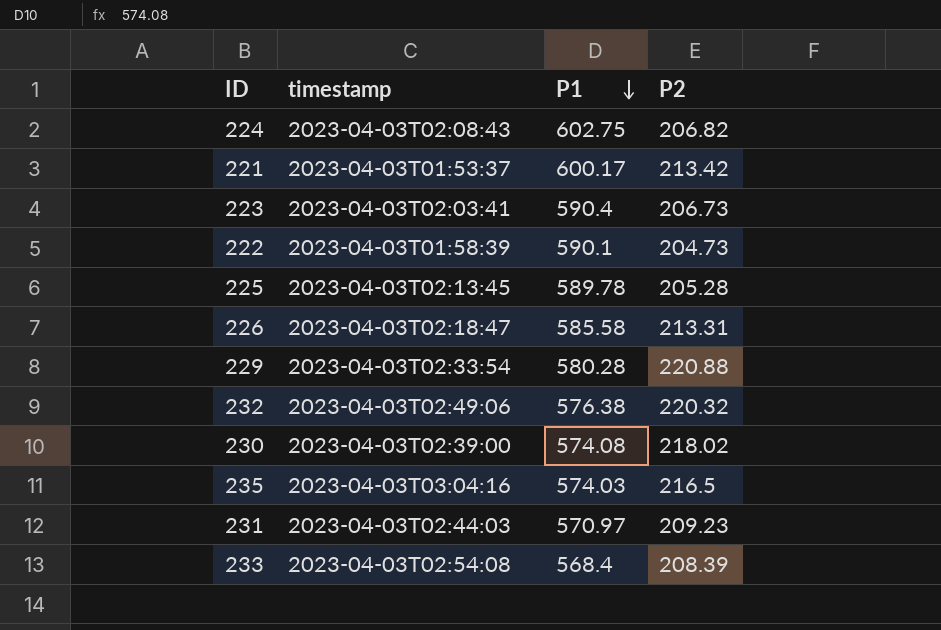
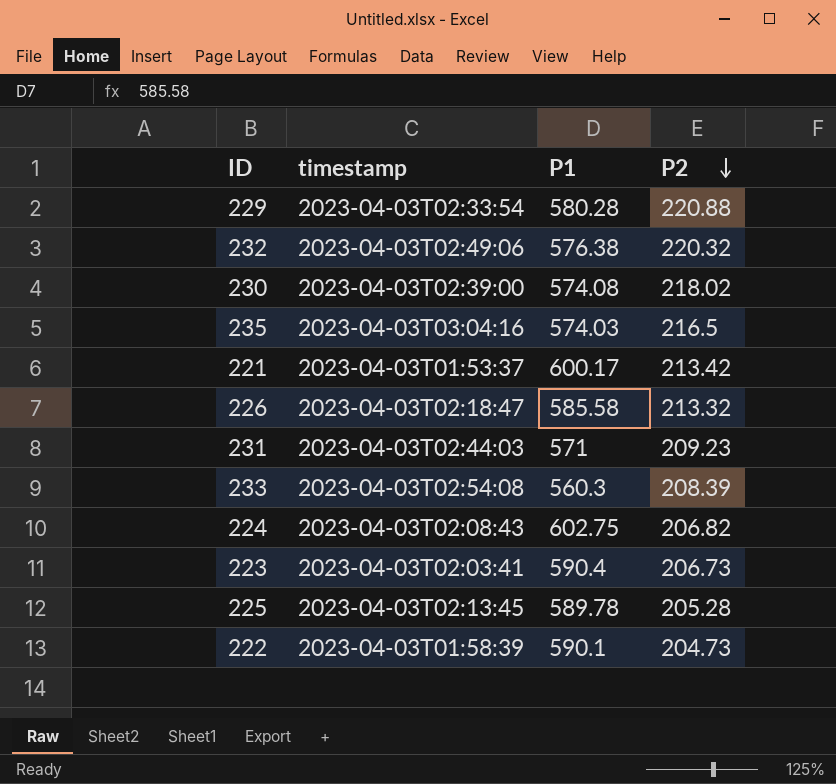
row order: P1 descending -> P2 descending
226 | P2: 213.31 -> 213.32
231 | P1: 570.97 -> 571
233 | P1: 568.4 -> 560.3

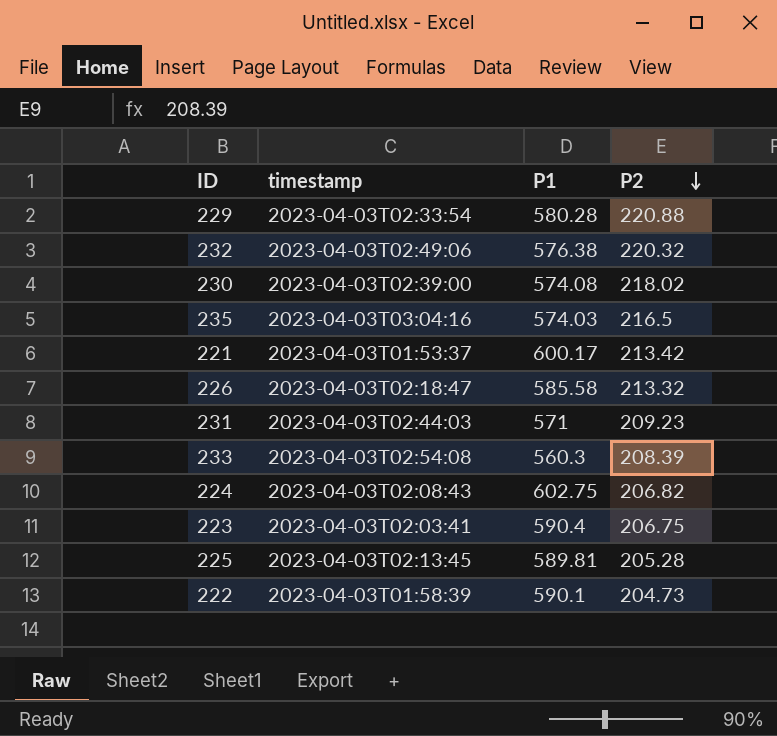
223 | P2: 206.73 -> 206.75
225 | P1: 589.78 -> 589.81

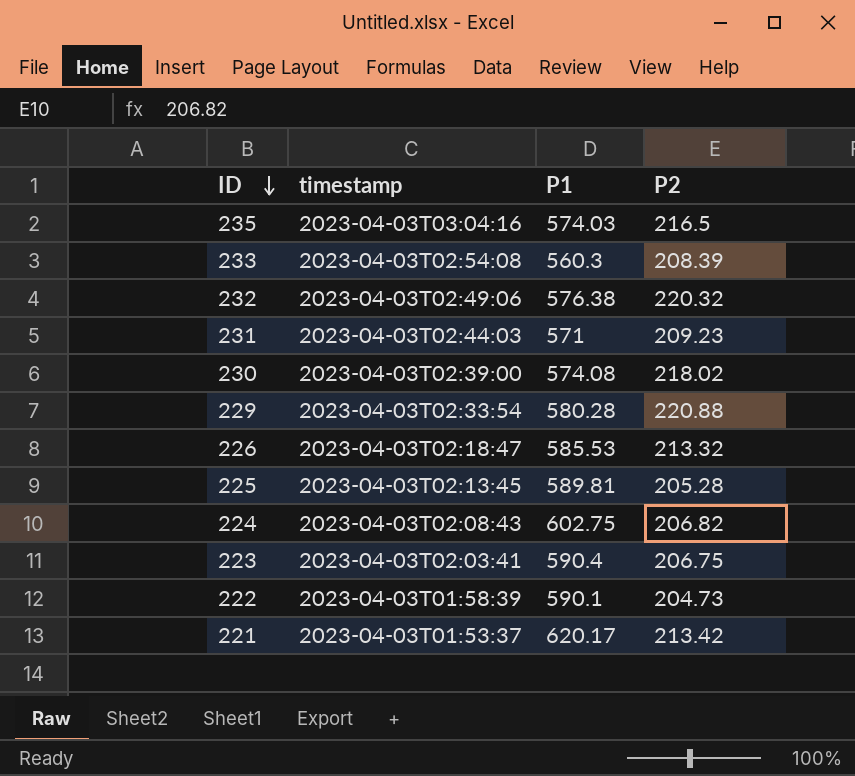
row order: P2 descending -> ID descending
226 | P1: 585.58 -> 585.53
221 | P1: 600.17 -> 620.17

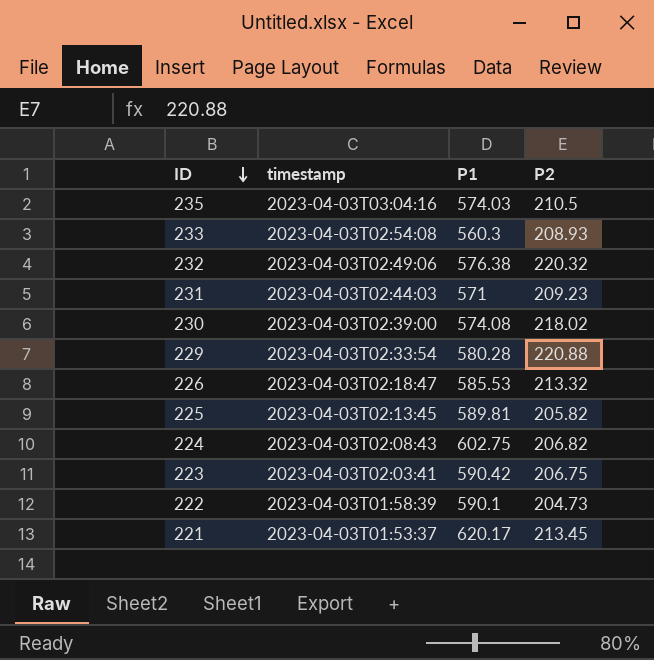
235 | P2: 216.5 -> 210.5
233 | P2: 208.39 -> 208.93
225 | P2: 205.28 -> 205.82
223 | P1: 590.4 -> 590.42
221 | P2: 213.42 -> 213.45

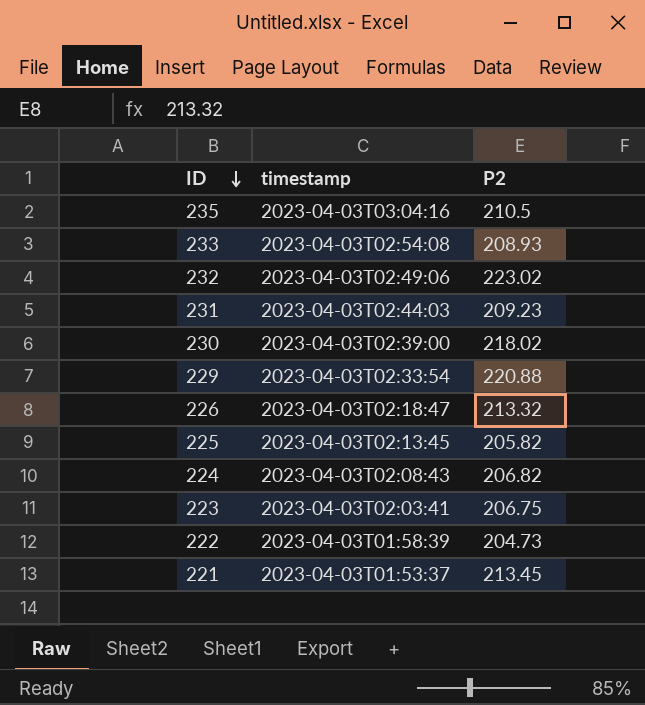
column P1 | position: 3 -> none
232 | P2: 220.32 -> 223.02

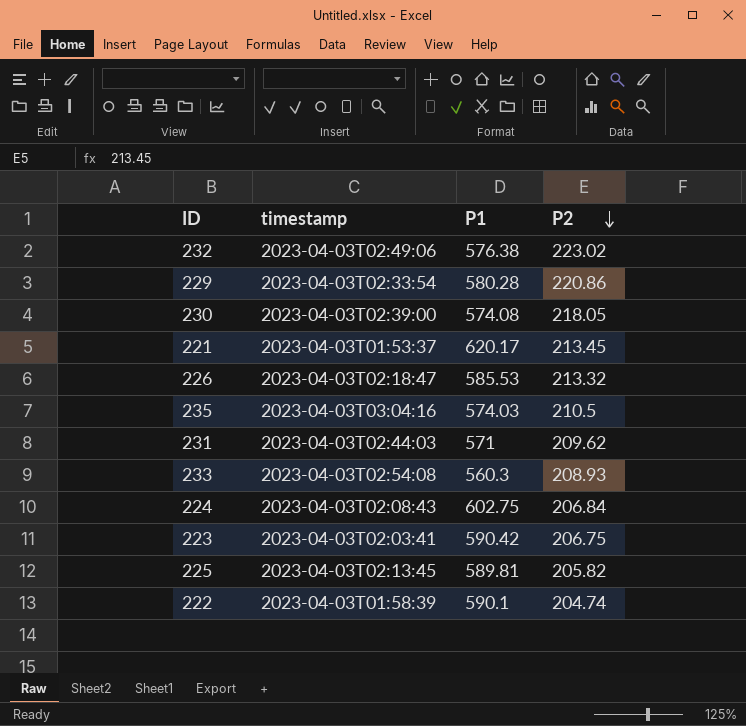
row order: ID descending -> P2 descending
column P1 | position: none -> 3
229 | P2: 220.88 -> 220.86
230 | P2: 218.02 -> 218.05
231 | P2: 209.23 -> 209.62
224 | P2: 206.82 -> 206.84
222 | P2: 204.73 -> 204.74

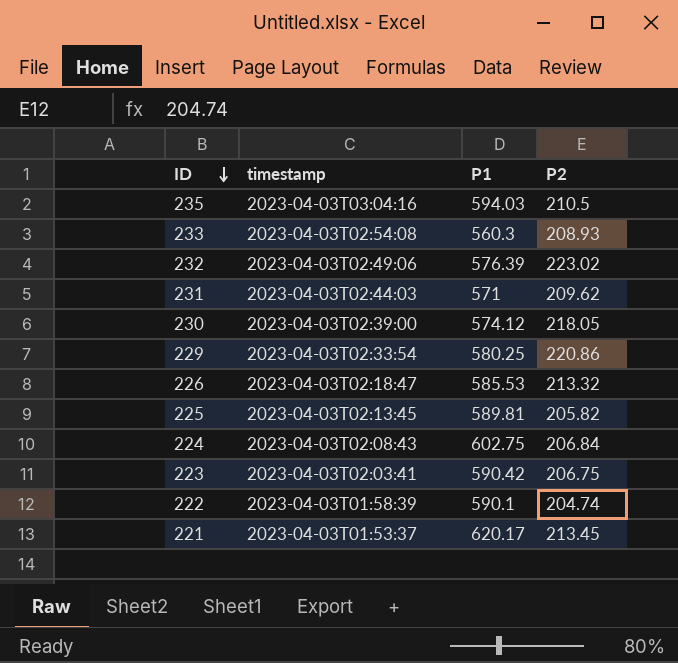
row order: P2 descending -> ID descending
235 | P1: 574.03 -> 594.03
232 | P1: 576.38 -> 576.39
230 | P1: 574.08 -> 574.12
229 | P1: 580.28 -> 580.25

